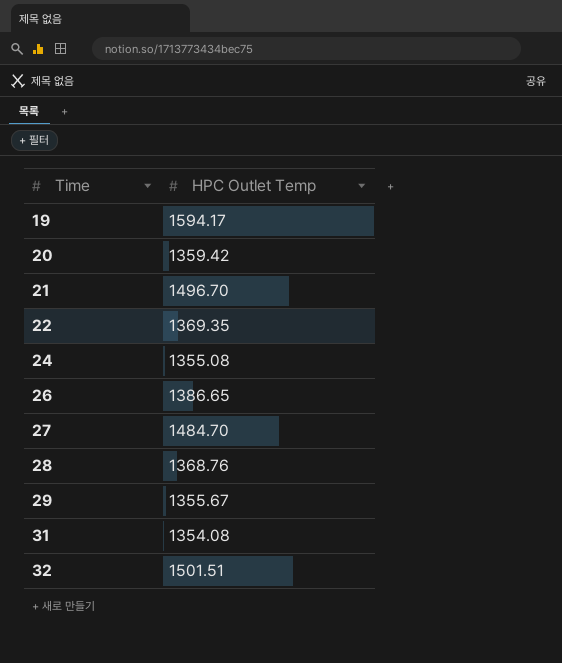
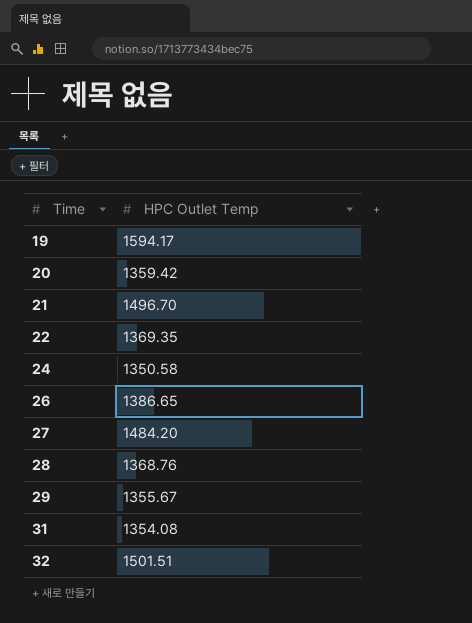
24 | HPC Outlet Temp: 1355.08 -> 1350.58
27 | HPC Outlet Temp: 1484.70 -> 1484.20

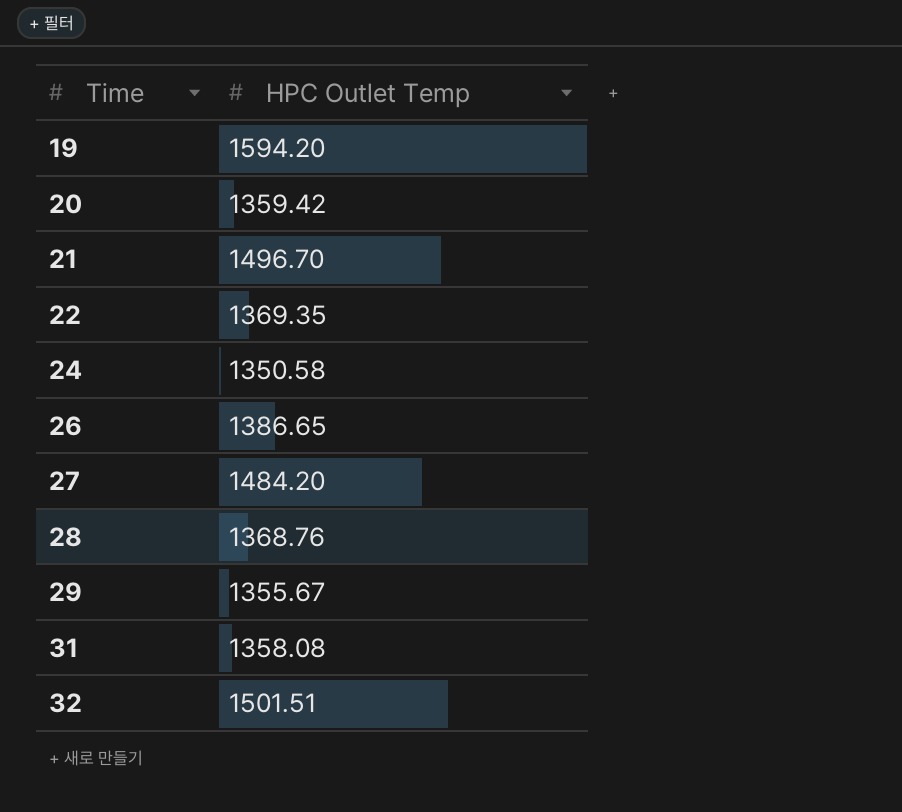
19 | HPC Outlet Temp: 1594.17 -> 1594.20
31 | HPC Outlet Temp: 1354.08 -> 1358.08

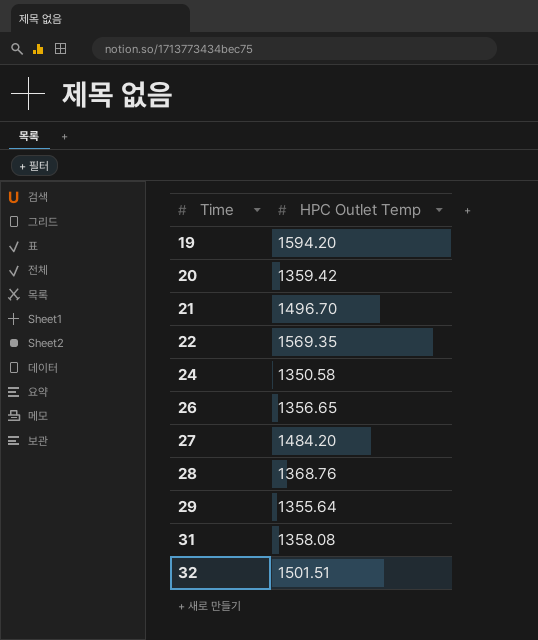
22 | HPC Outlet Temp: 1369.35 -> 1569.35
26 | HPC Outlet Temp: 1386.65 -> 1356.65
29 | HPC Outlet Temp: 1355.67 -> 1355.64

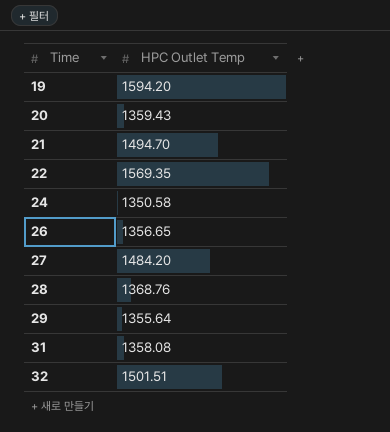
20 | HPC Outlet Temp: 1359.42 -> 1359.43
21 | HPC Outlet Temp: 1496.70 -> 1494.70

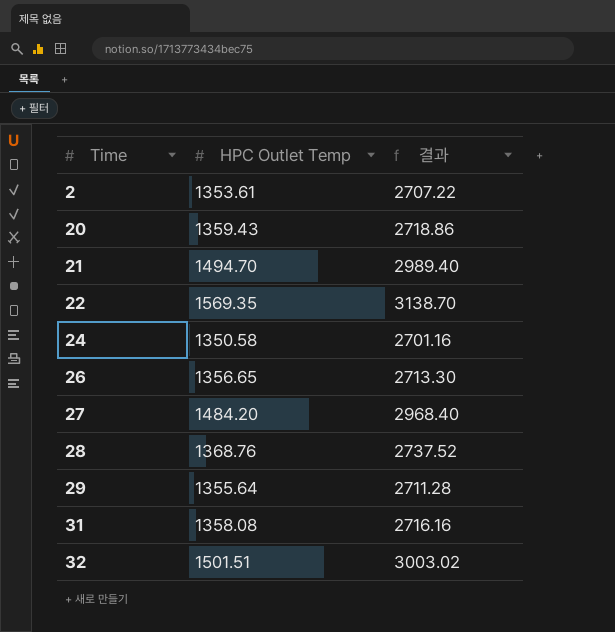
column 결과 | formula: none -> [HPC Outlet Temp] * 2
row 19: 1594.20 -> none
row 2: none -> 1353.61 | 2707.22

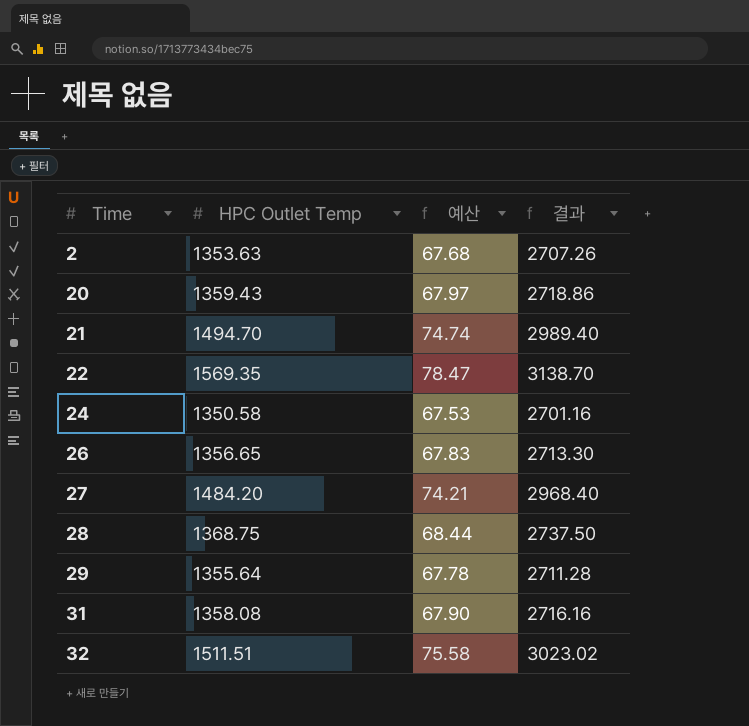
column 예산 | formula: none -> [HPC Outlet Temp] * 0.05
2 | HPC Outlet Temp: 1353.61 -> 1353.63
2 | 결과: 2707.22 -> 2707.26
28 | HPC Outlet Temp: 1368.76 -> 1368.75
28 | 결과: 2737.52 -> 2737.50
32 | HPC Outlet Temp: 1501.51 -> 1511.51
32 | 결과: 3003.02 -> 3023.02

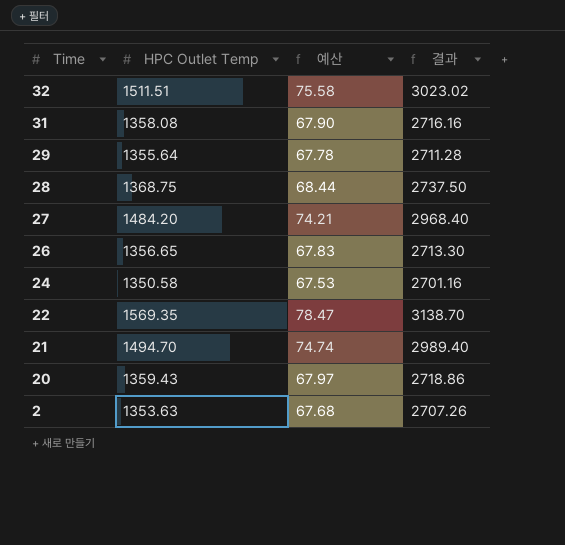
row order: Time ascending -> Time descending

